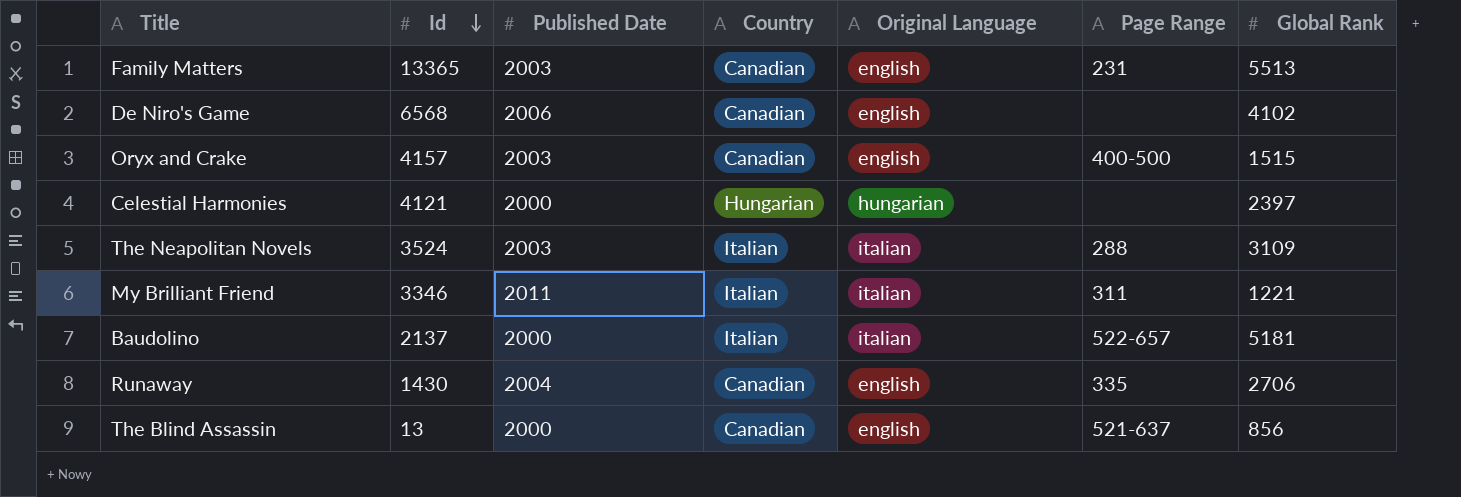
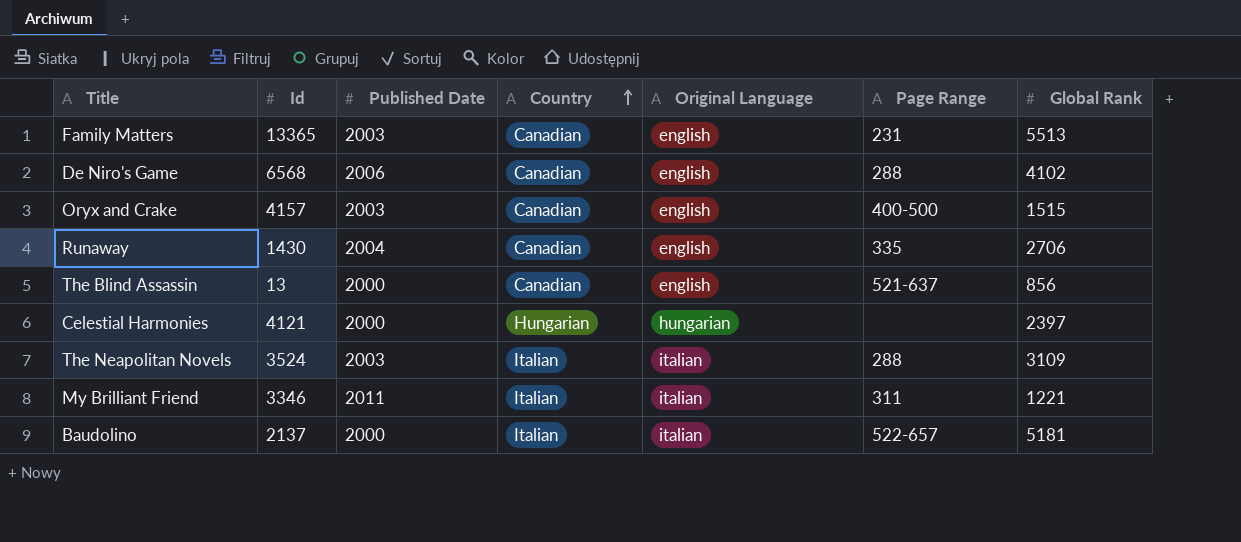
row order: Id descending -> Country ascending
De Niro's Game | Page Range: none -> 288

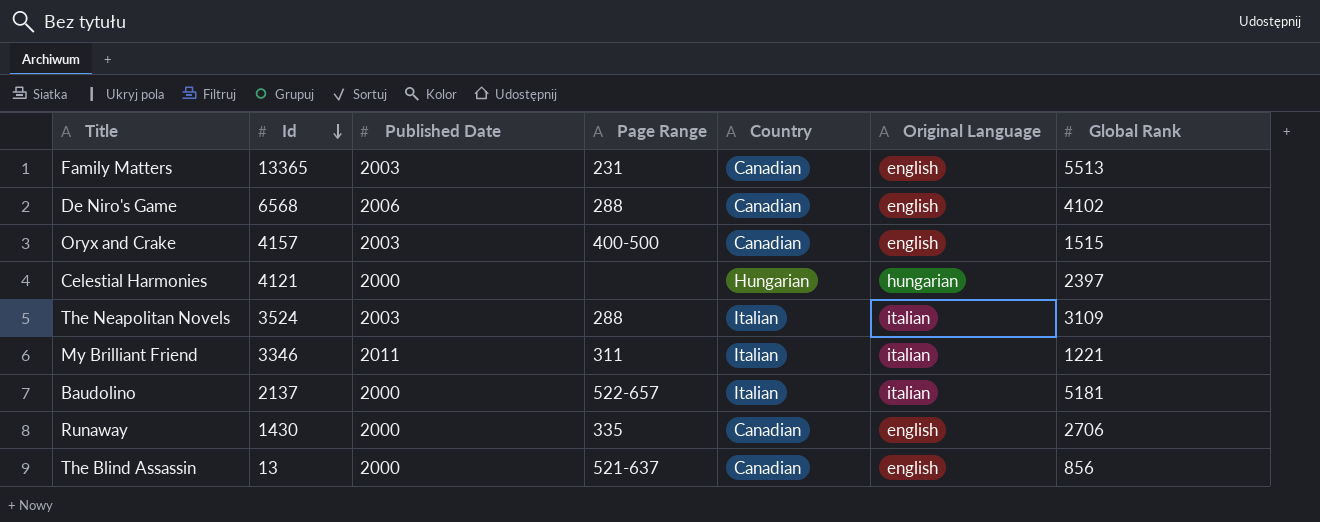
row order: Country ascending -> Id descending
column Page Range | position: 6 -> 4
Runaway | Published Date: 2004 -> 2000

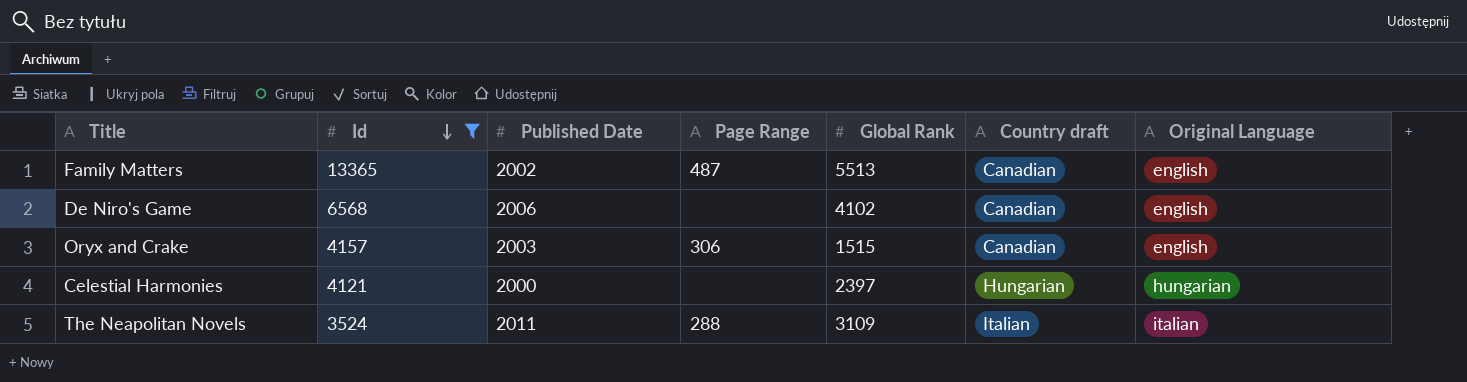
filter: none -> Id >= 3524
column Global Rank | position: 7 -> 5
column name: Country -> Country draft
Family Matters | Published Date: 2003 -> 2002
Family Matters | Page Range: 231 -> 487
De Niro's Game | Page Range: 288 -> none
Oryx and Crake | Page Range: 400-500 -> 306
The Neapolitan Novels | Published Date: 2003 -> 2011

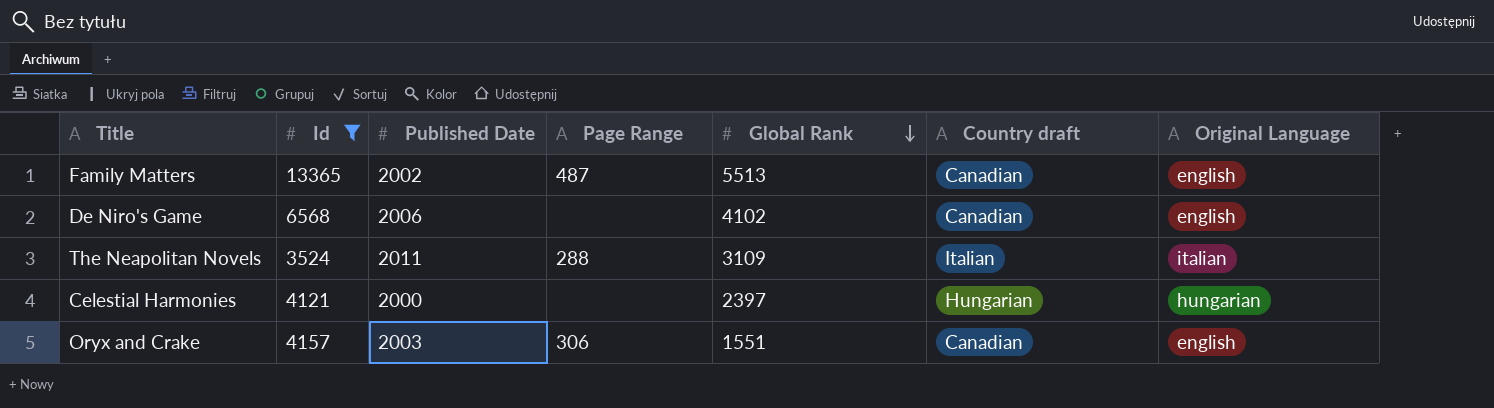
row order: Id descending -> Global Rank descending
Oryx and Crake | Global Rank: 1515 -> 1551

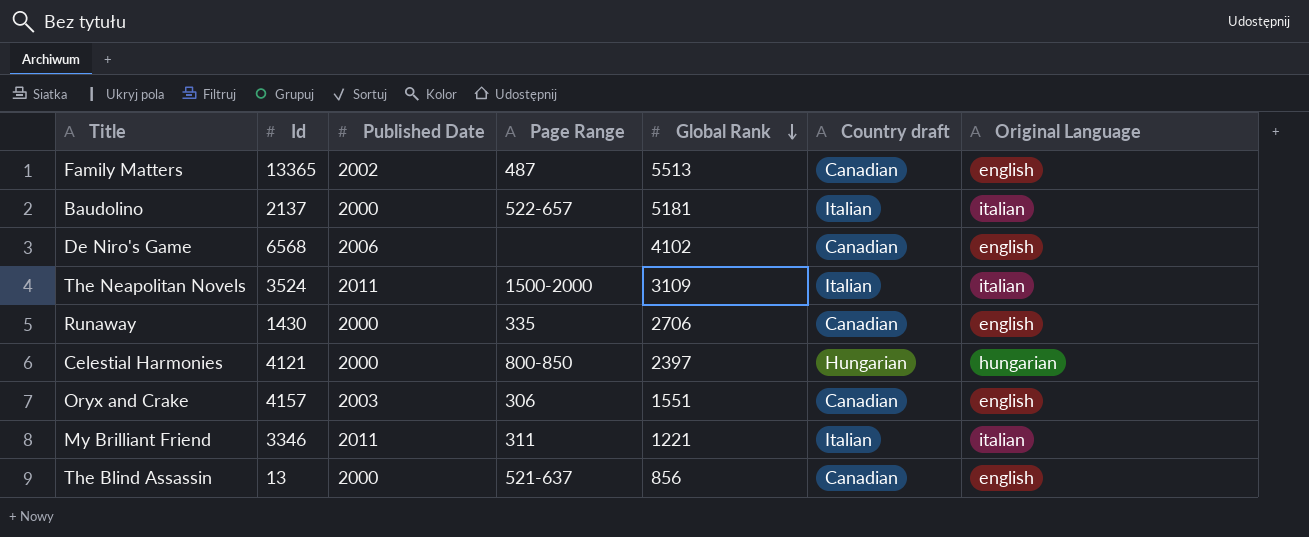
filter: Id >= 3524 -> none
The Neapolitan Novels | Page Range: 288 -> 1500-2000
Celestial Harmonies | Page Range: none -> 800-850

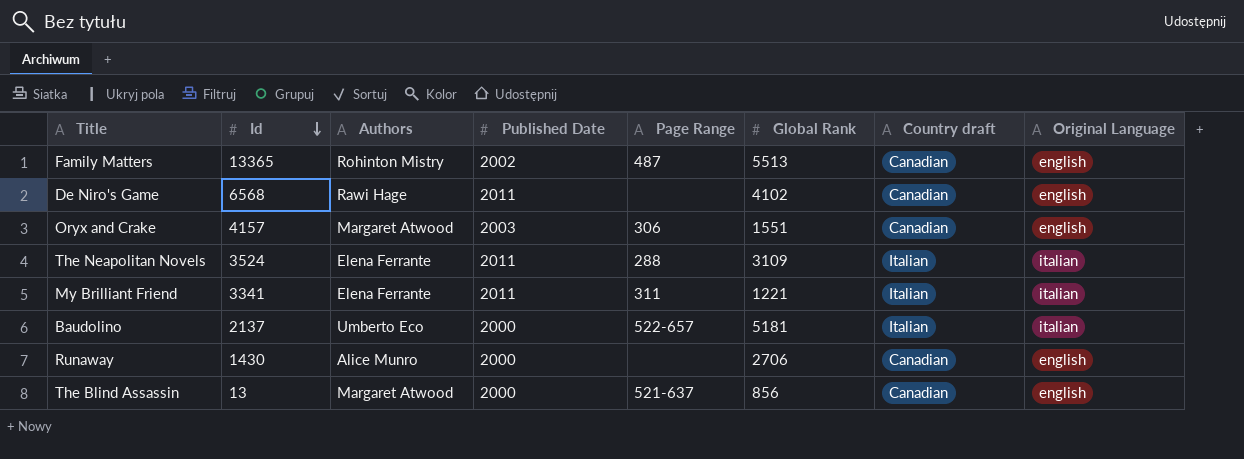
row order: Global Rank descending -> Id descending
column Authors | position: none -> 3
row Celestial Harmonies: 4121 | 2000 | 800-850 | 2397 | Hungarian | hungarian -> none
De Niro's Game | Published Date: 2006 -> 2011
The Neapolitan Novels | Page Range: 1500-2000 -> 288
My Brilliant Friend | Id: 3346 -> 3341
Runaway | Page Range: 335 -> none

